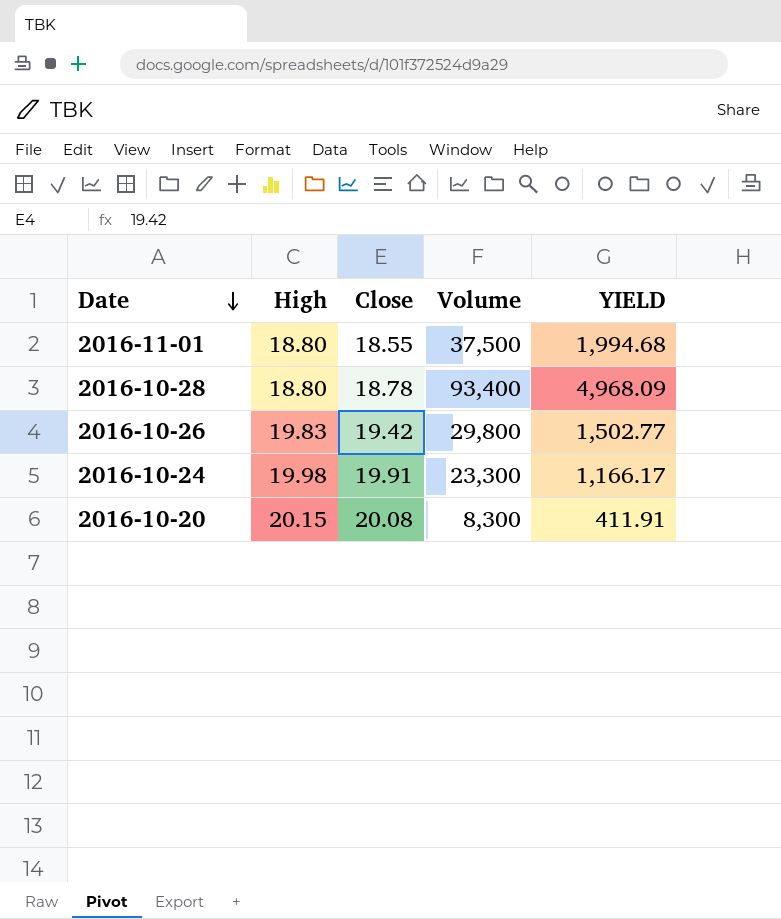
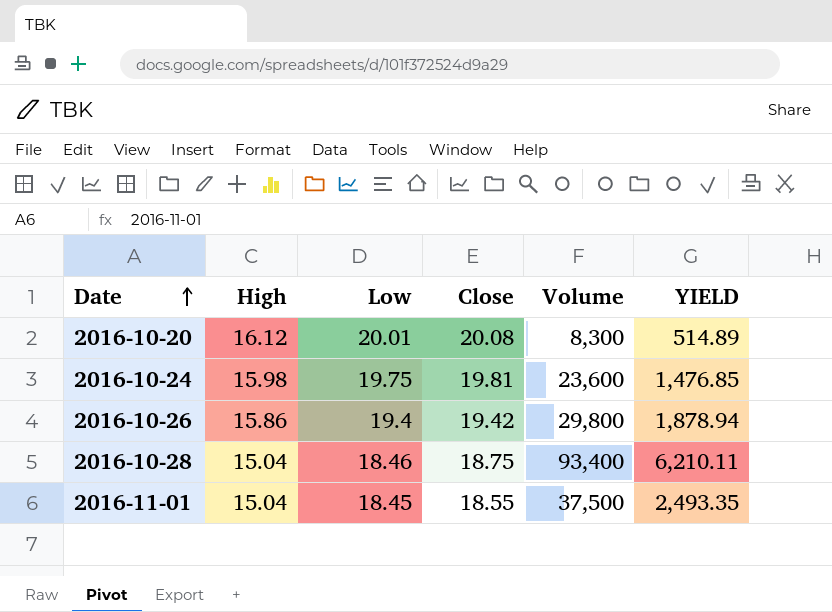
row order: Date descending -> Date ascending
column Low | position: none -> 3
2016-10-20 | High: 20.15 -> 16.12
2016-10-20 | YIELD: 411.91 -> 514.89
2016-10-24 | High: 19.98 -> 15.98
2016-10-24 | Close: 19.91 -> 19.81
2016-10-24 | Volume: 23,300 -> 23,600
2016-10-24 | YIELD: 1,166.17 -> 1,476.85
2016-10-26 | High: 19.83 -> 15.86
2016-10-26 | YIELD: 1,502.77 -> 1,878.94
2016-10-28 | High: 18.80 -> 15.04
2016-10-28 | Close: 18.78 -> 18.75
2016-10-28 | YIELD: 4,968.09 -> 6,210.11
2016-11-01 | High: 18.80 -> 15.04
2016-11-01 | YIELD: 1,994.68 -> 2,493.35

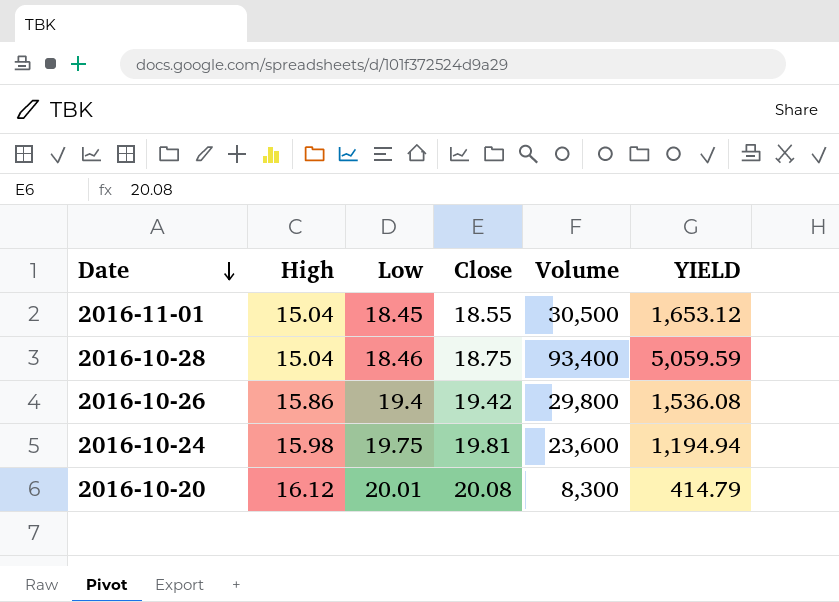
row order: Date ascending -> Date descending
column YIELD | formula: [Volume] / [High] -> [Volume] / [Low]
2016-11-01 | Volume: 37,500 -> 30,500

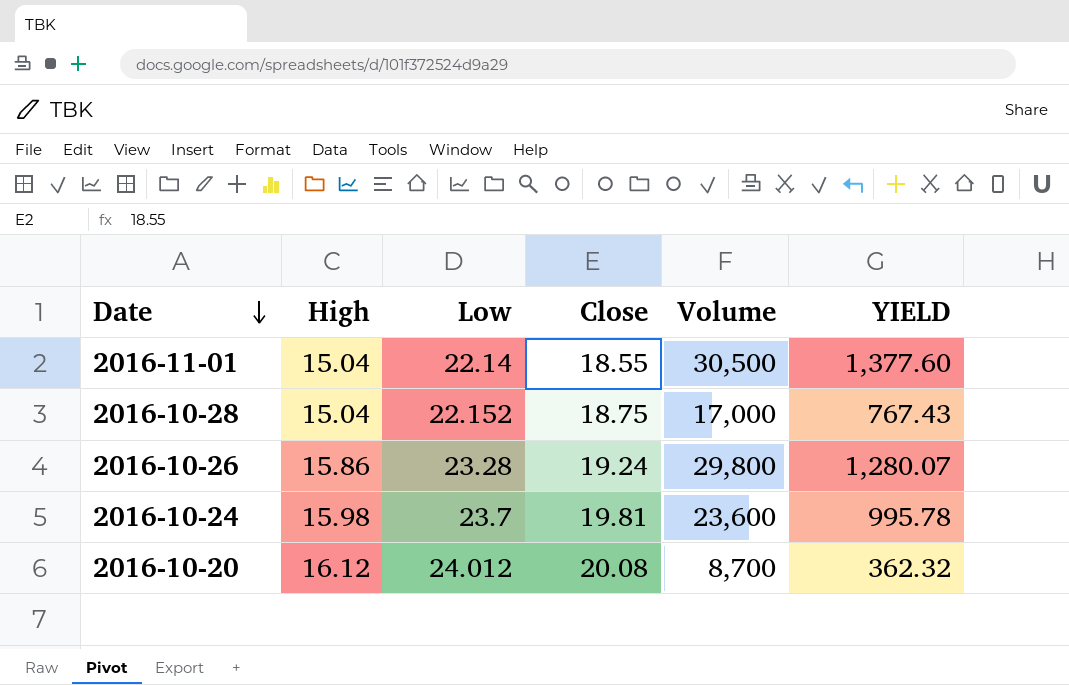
2016-11-01 | Low: 18.45 -> 22.14
2016-11-01 | YIELD: 1,653.12 -> 1,377.60
2016-10-28 | Low: 18.46 -> 22.152
2016-10-28 | Volume: 93,400 -> 17,000
2016-10-28 | YIELD: 5,059.59 -> 767.43
2016-10-26 | Low: 19.4 -> 23.28
2016-10-26 | Close: 19.42 -> 19.24
2016-10-26 | YIELD: 1,536.08 -> 1,280.07
2016-10-24 | Low: 19.75 -> 23.7
2016-10-24 | YIELD: 1,194.94 -> 995.78
2016-10-20 | Low: 20.01 -> 24.012
2016-10-20 | Volume: 8,300 -> 8,700
2016-10-20 | YIELD: 414.79 -> 362.32

